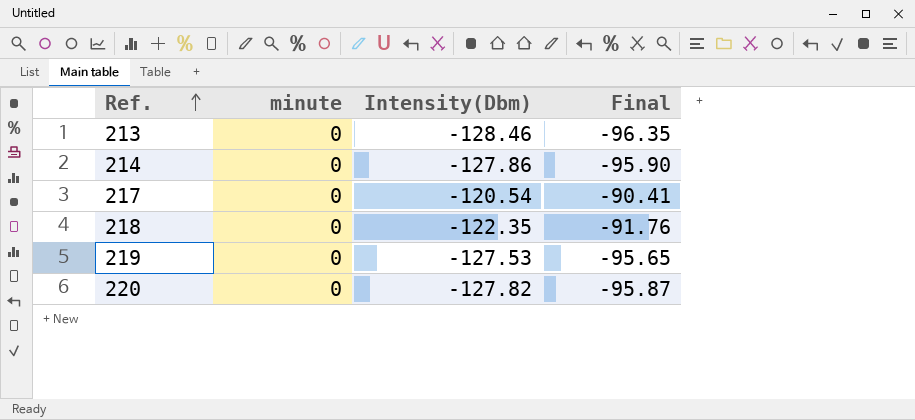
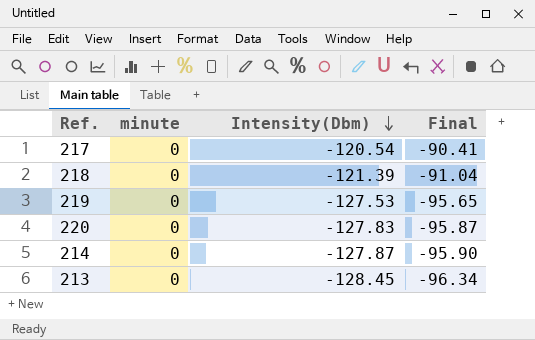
row order: Ref. ascending -> Intensity(Dbm) descending
218 | Intensity(Dbm): -122.35 -> -121.39
218 | Final: -91.76 -> -91.04
220 | Intensity(Dbm): -127.82 -> -127.83
214 | Intensity(Dbm): -127.86 -> -127.87
213 | Intensity(Dbm): -128.46 -> -128.45
213 | Final: -96.35 -> -96.34

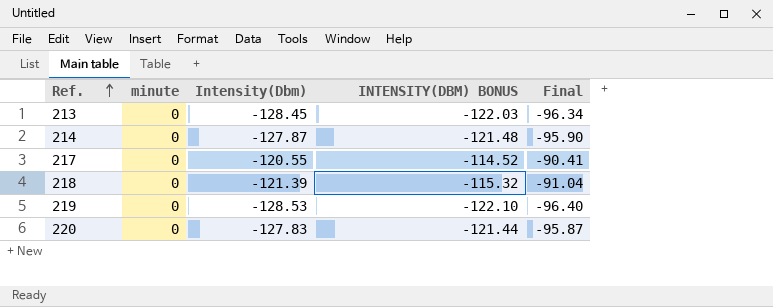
row order: Intensity(Dbm) descending -> Ref. ascending
column INTENSITY(DBM) BONUS | formula: none -> [Intensity(Dbm)] * 0.95
217 | Intensity(Dbm): -120.54 -> -120.55
219 | Intensity(Dbm): -127.53 -> -128.53
219 | Final: -95.65 -> -96.40

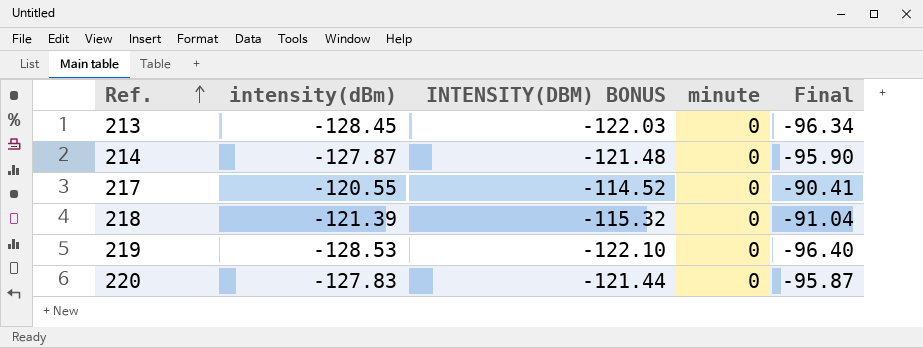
column name: Intensity(Dbm) -> intensity(dBm)
column minute | position: 2 -> 4

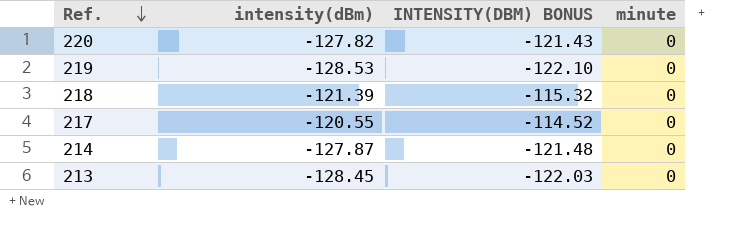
row order: Ref. ascending -> Ref. descending
column Final | formula: [intensity(dBm)] * 0.75 -> none
220 | intensity(dBm): -127.83 -> -127.82
220 | INTENSITY(DBM) BONUS: -121.44 -> -121.43

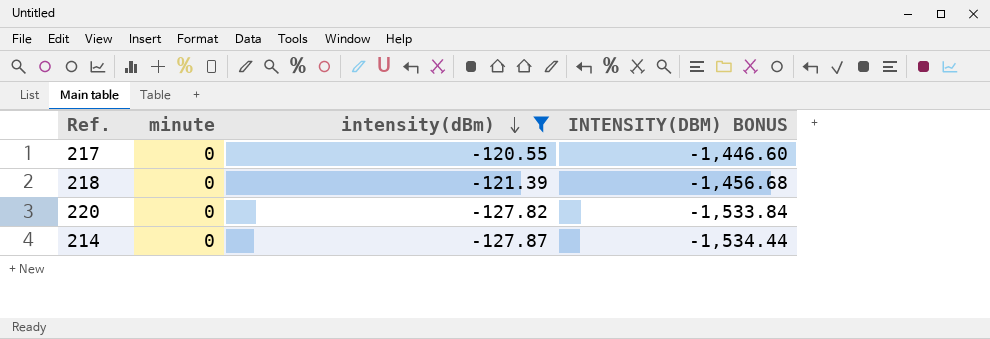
filter: none -> intensity(dBm) >= -127.87
row order: Ref. descending -> intensity(dBm) descending
column minute | position: 4 -> 2
column INTENSITY(DBM) BONUS | formula: [intensity(dBm)] * 0.95 -> [intensity(dBm)] * 12

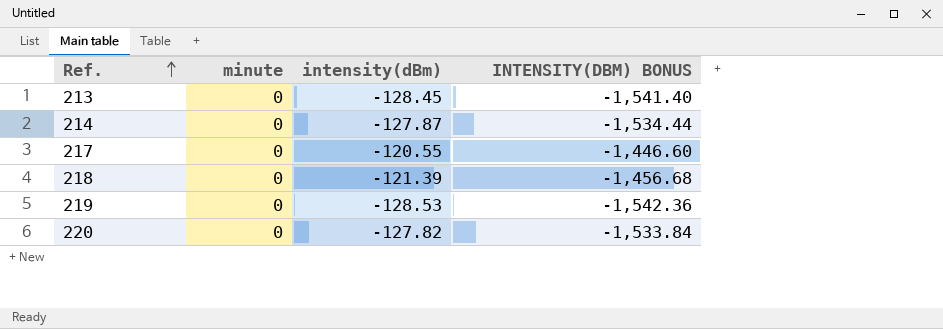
filter: intensity(dBm) >= -127.87 -> none
row order: intensity(dBm) descending -> Ref. ascending

